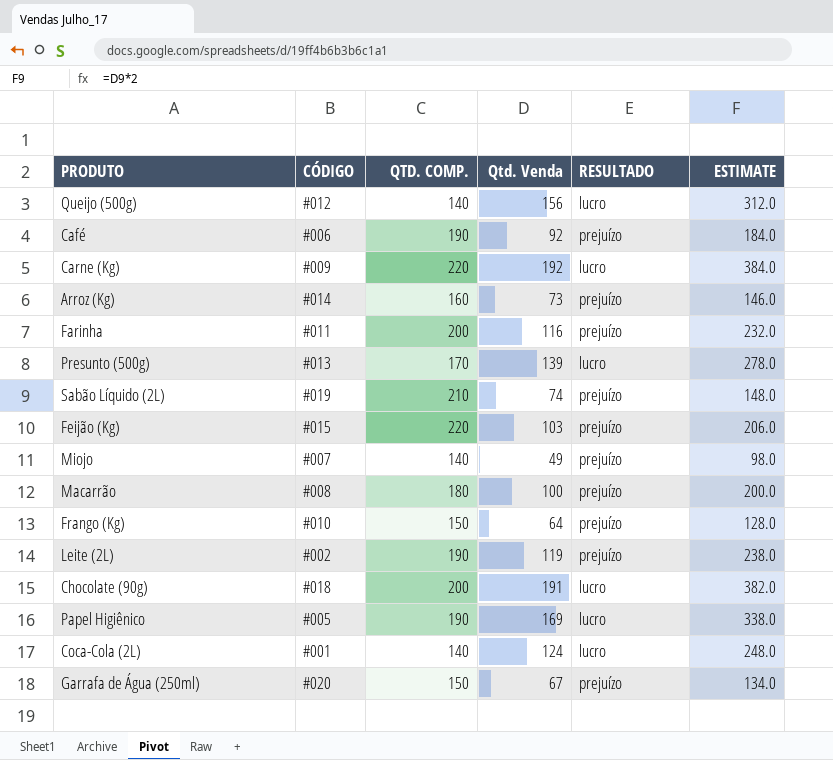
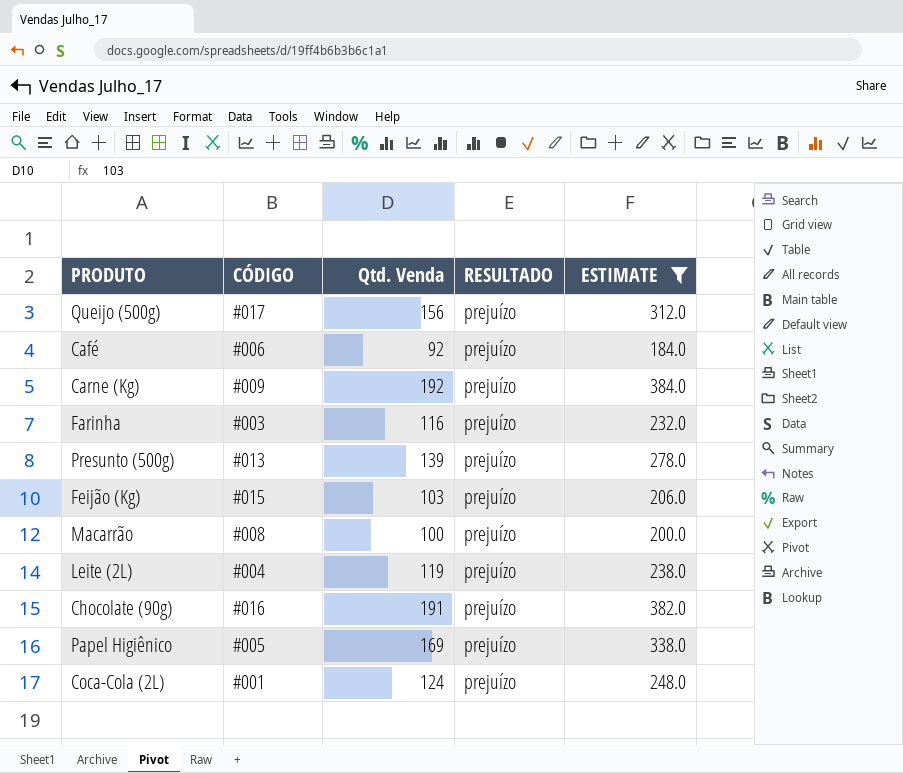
filter: none -> ESTIMATE >= 184.0
column QTD. COMP. | position: 3 -> none
Queijo (500g) | CÓDIGO: #012 -> #017
Queijo (500g) | RESULTADO: lucro -> prejuízo
Carne (Kg) | RESULTADO: lucro -> prejuízo
Farinha | CÓDIGO: #011 -> #003
Presunto (500g) | RESULTADO: lucro -> prejuízo
Leite (2L) | CÓDIGO: #002 -> #004
Chocolate (90g) | CÓDIGO: #018 -> #016
Chocolate (90g) | RESULTADO: lucro -> prejuízo
Papel Higiênico | RESULTADO: lucro -> prejuízo
Coca-Cola (2L) | RESULTADO: lucro -> prejuízo

